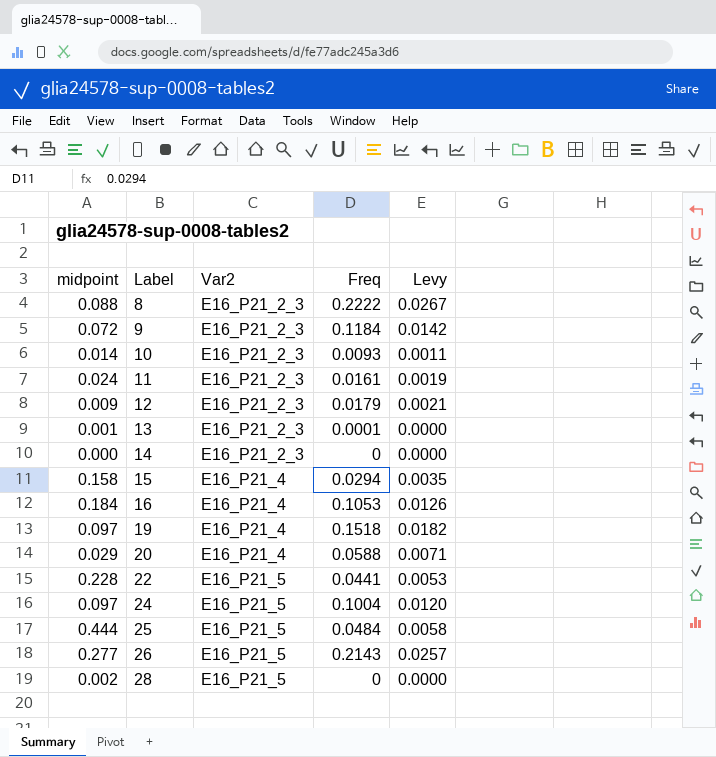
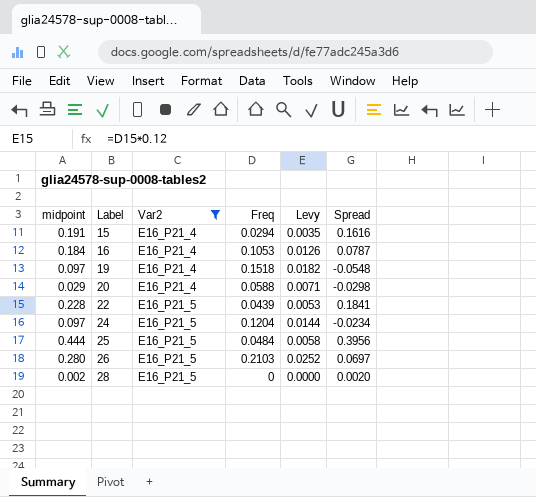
filter: none -> Var2 != E16_P21_2_3
column Spread | formula: none -> [midpoint] - [Freq]
15 | midpoint: 0.158 -> 0.191
22 | Freq: 0.0441 -> 0.0439
24 | Freq: 0.1004 -> 0.1204
24 | Levy: 0.0120 -> 0.0144
26 | midpoint: 0.277 -> 0.280
26 | Freq: 0.2143 -> 0.2103
26 | Levy: 0.0257 -> 0.0252

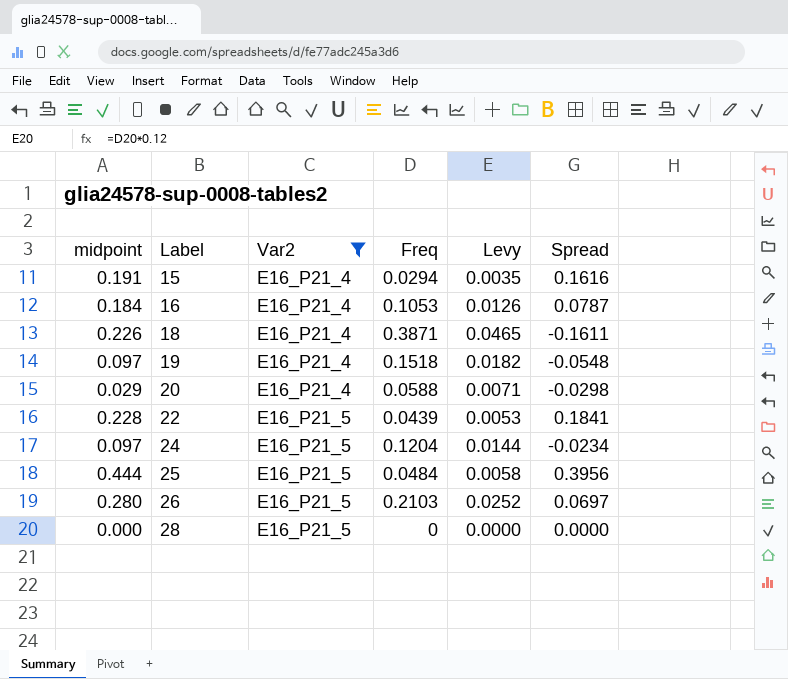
row 18: none -> 0.226 | E16_P21_4 | 0.3871 | 0.0465 | -0.1611
28 | midpoint: 0.002 -> 0.000
28 | Spread: 0.0020 -> 0.0000

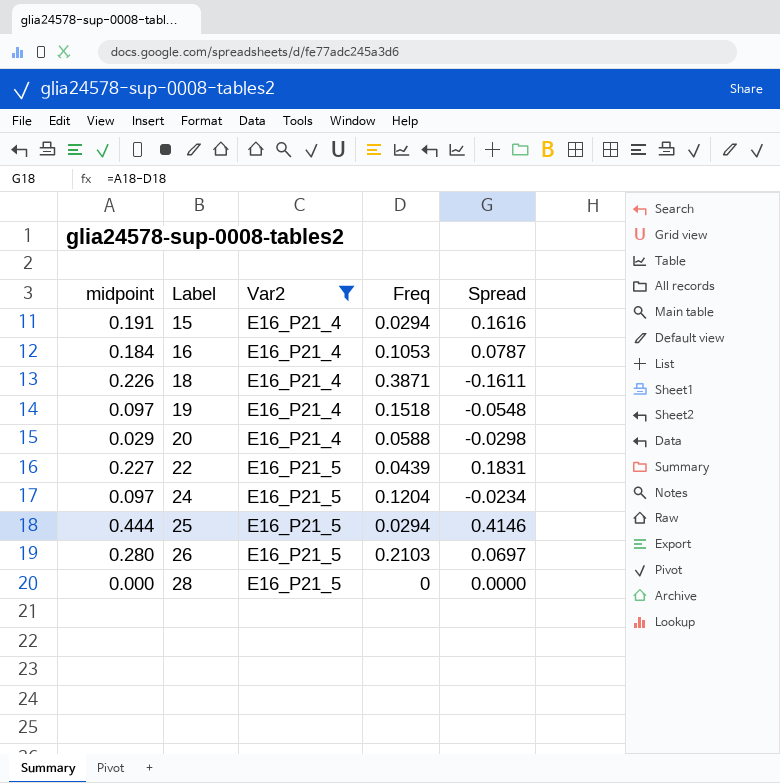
column Levy | formula: [Freq] * 0.12 -> none
22 | midpoint: 0.228 -> 0.227
22 | Spread: 0.1841 -> 0.1831
25 | Freq: 0.0484 -> 0.0294
25 | Spread: 0.3956 -> 0.4146

